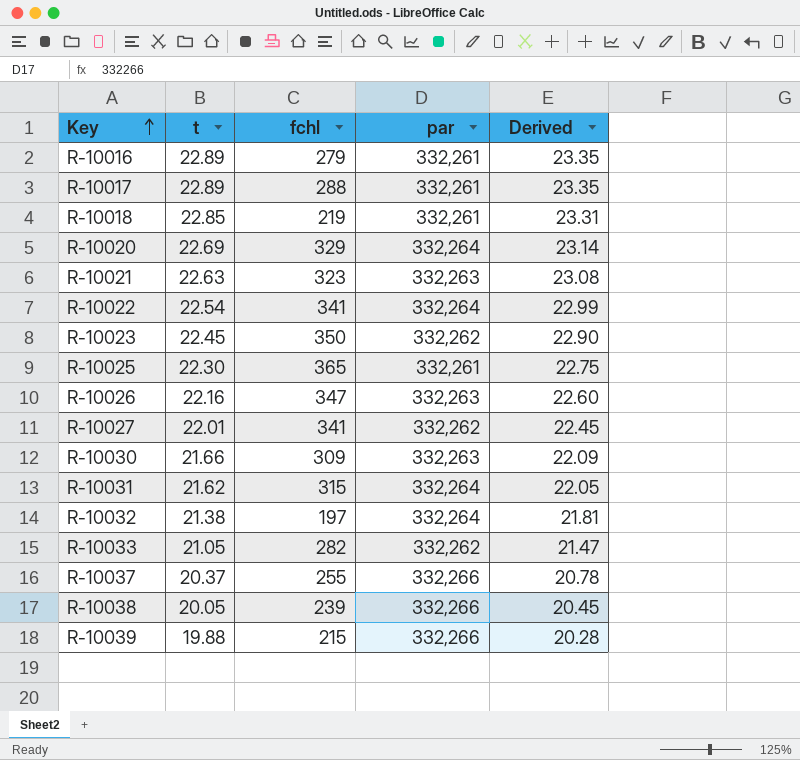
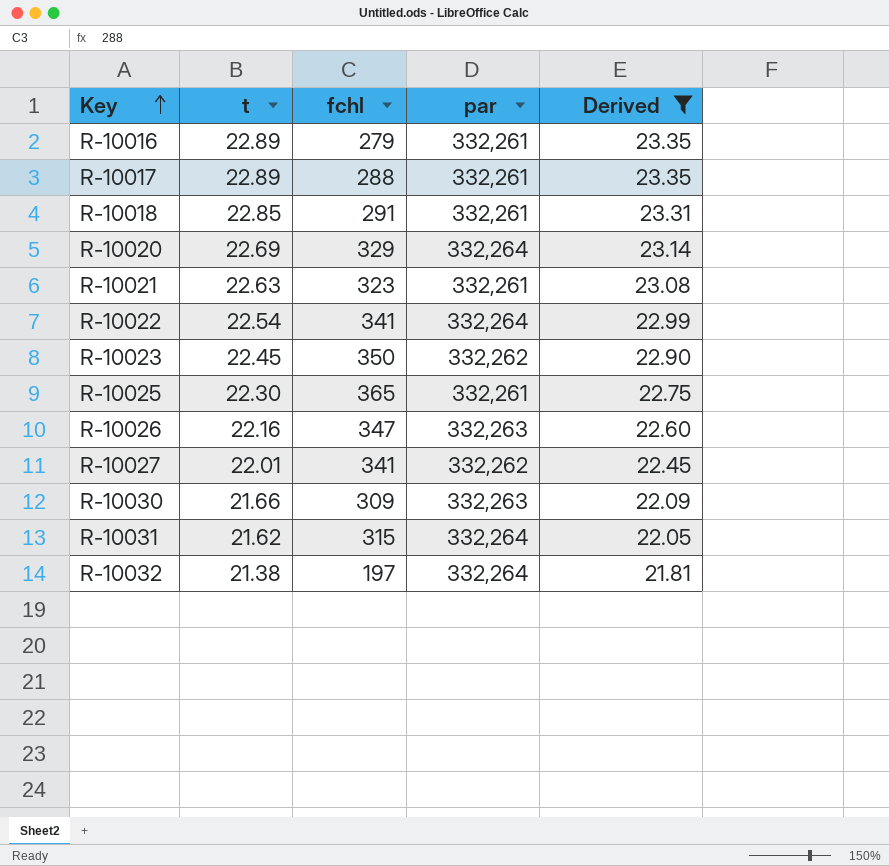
filter: none -> Derived >= 21.81
R-10018 | fchl: 219 -> 291
R-10021 | par: 332,263 -> 332,261

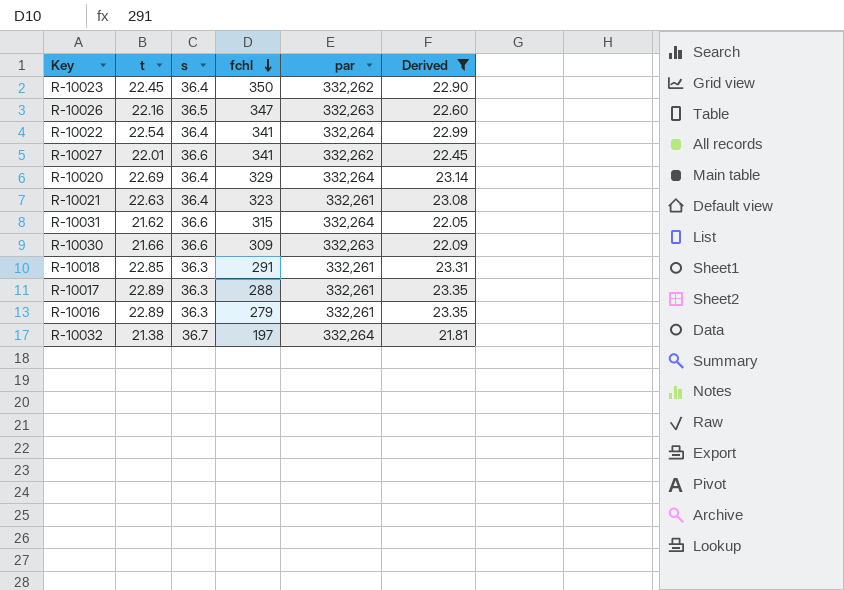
row order: Key ascending -> fchl descending
column s | position: none -> 3
row R-10025: 22.30 | 365 | 332,261 | 22.75 -> none

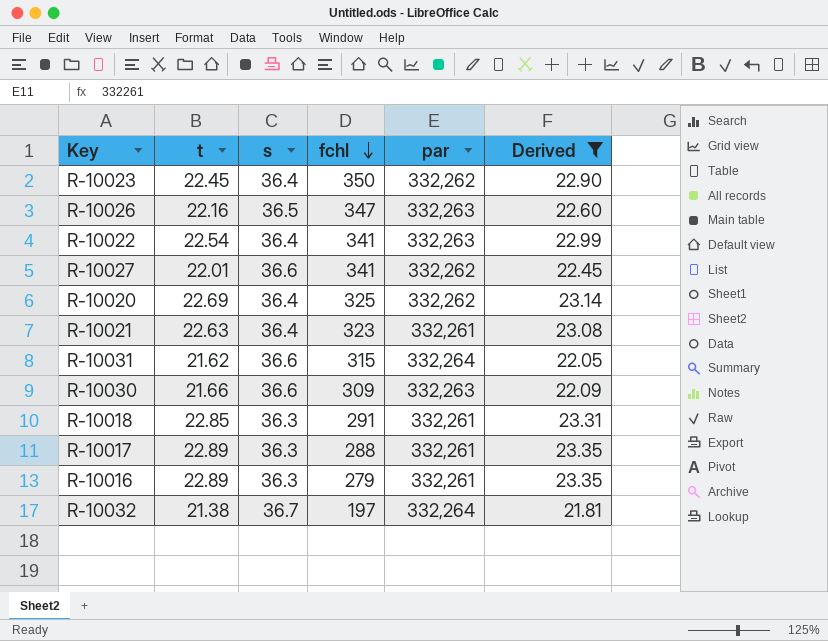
R-10022 | par: 332,264 -> 332,263
R-10020 | fchl: 329 -> 325
R-10020 | par: 332,264 -> 332,262

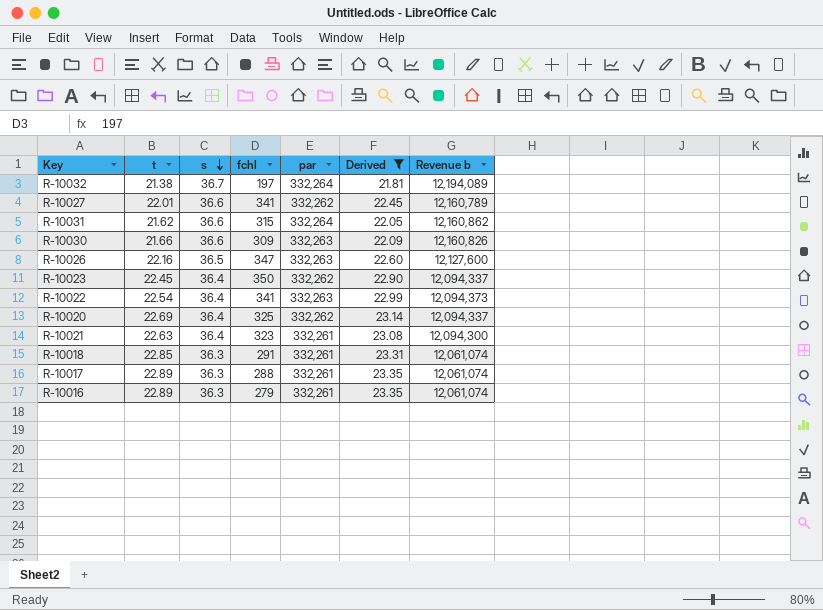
row order: fchl descending -> s descending
column Revenue b | formula: none -> [s] * [par]

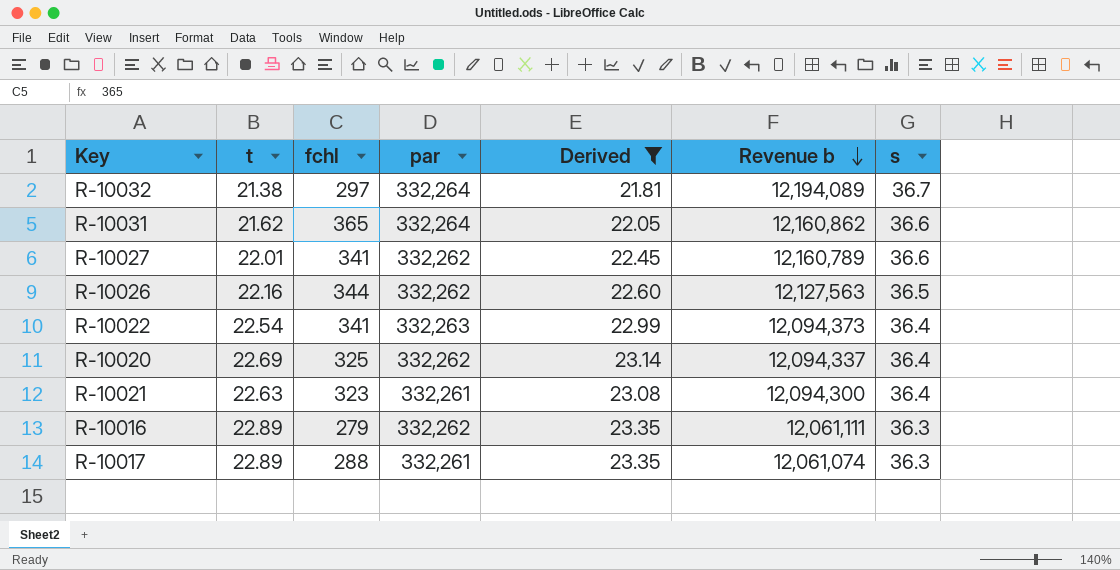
row order: s descending -> Revenue b descending
column s | position: 3 -> 7
row R-10030: 21.66 | 36.6 | 309 | 332,263 | 22.09 | 12,160,826 -> none
row R-10023: 22.45 | 36.4 | 350 | 332,262 | 22.90 | 12,094,337 -> none
row R-10018: 22.85 | 36.3 | 291 | 332,261 | 23.31 | 12,061,074 -> none
R-10032 | fchl: 197 -> 297
R-10031 | fchl: 315 -> 365
R-10026 | fchl: 347 -> 344
R-10026 | par: 332,263 -> 332,262
R-10026 | Revenue b: 12,127,600 -> 12,127,563
R-10016 | par: 332,261 -> 332,262
R-10016 | Revenue b: 12,061,074 -> 12,061,111

